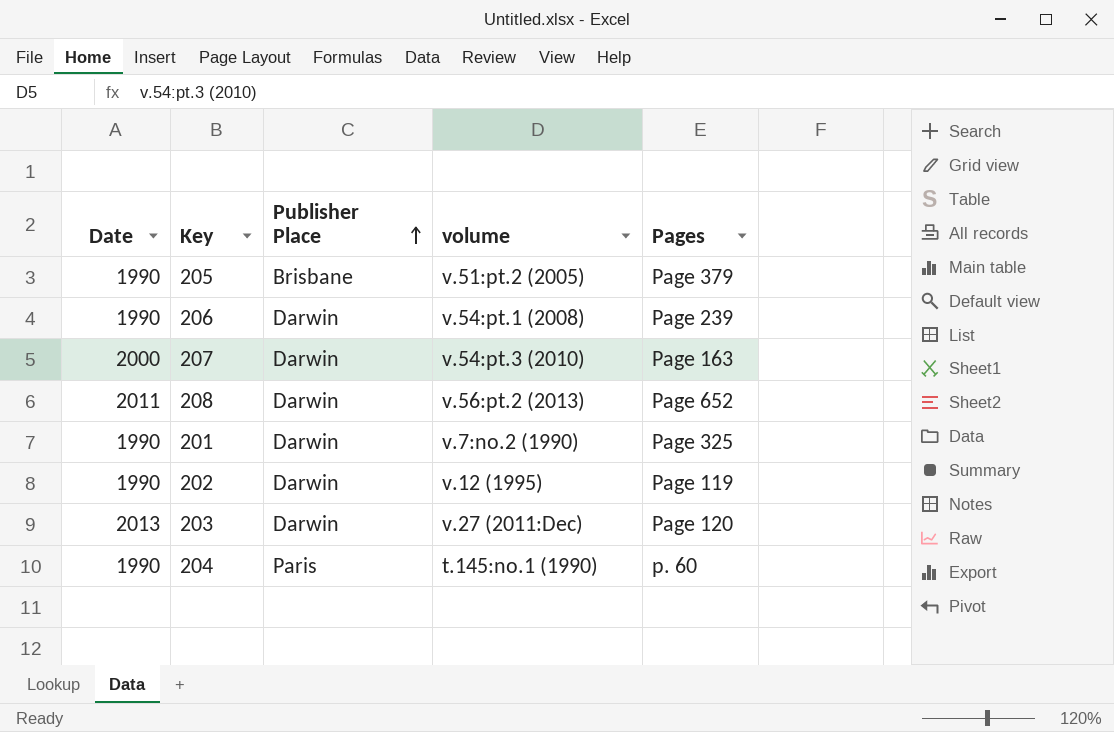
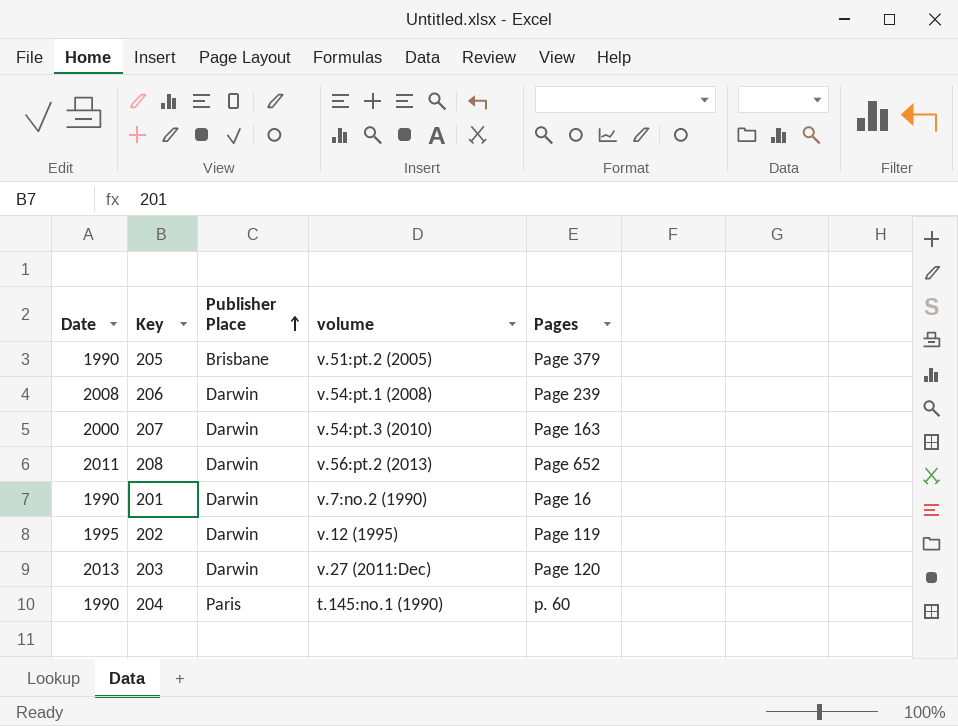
206 | Date: 1990 -> 2008
201 | Pages: Page 325 -> Page 16
202 | Date: 1990 -> 1995

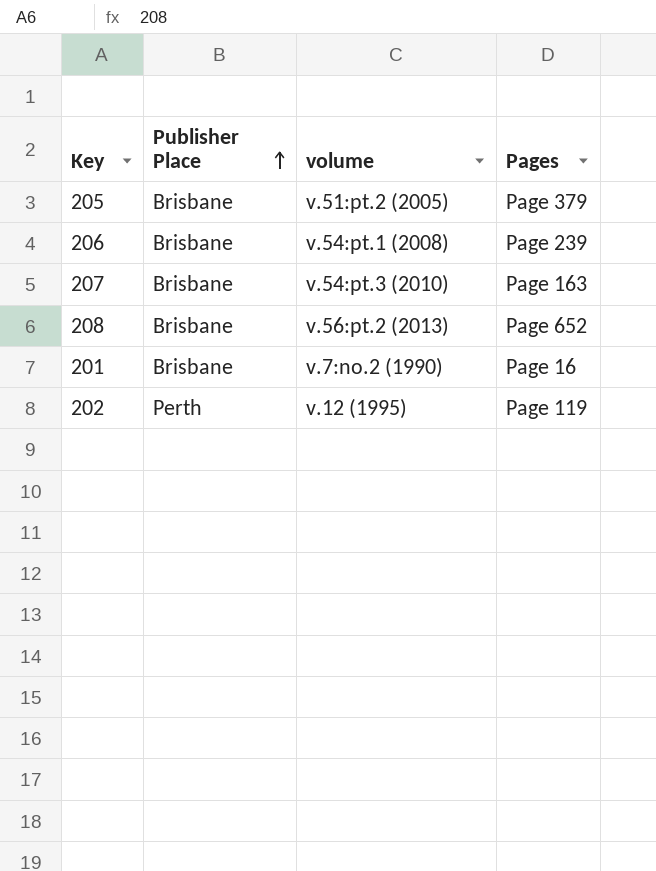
column Date | position: 1 -> none
row 203: 2013 | Darwin | v.27 (2011:Dec) | Page 120 -> none
row 204: 1990 | Paris | t.145:no.1 (1990) | p. 60 -> none
206 | Publisher Place: Darwin -> Brisbane
207 | Publisher Place: Darwin -> Brisbane
208 | Publisher Place: Darwin -> Brisbane
201 | Publisher Place: Darwin -> Brisbane
202 | Publisher Place: Darwin -> Perth

